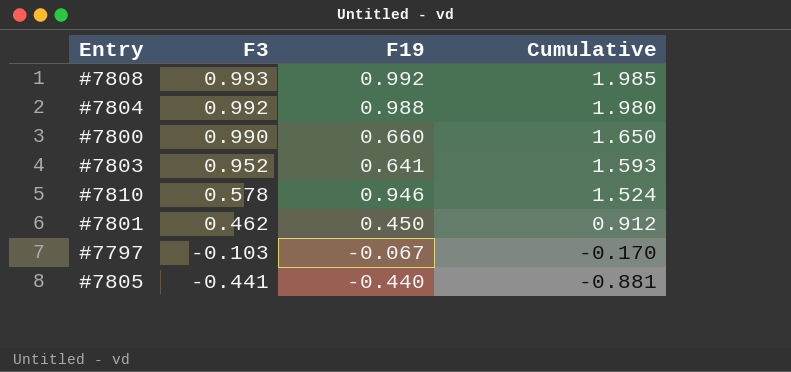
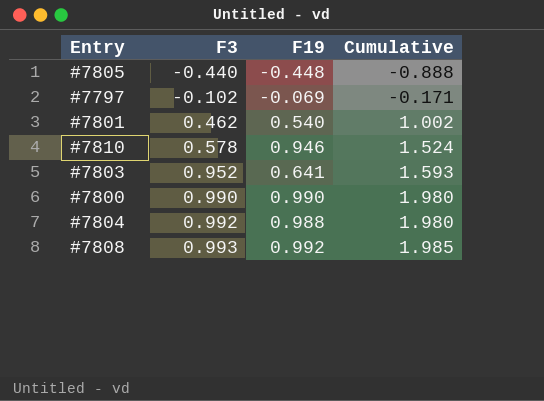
row order: F3 descending -> F3 ascending
#7805 | F3: -0.441 -> -0.440
#7805 | F19: -0.440 -> -0.448
#7805 | Cumulative: -0.881 -> -0.888
#7797 | F3: -0.103 -> -0.102
#7797 | F19: -0.067 -> -0.069
#7797 | Cumulative: -0.170 -> -0.171
#7801 | F19: 0.450 -> 0.540
#7801 | Cumulative: 0.912 -> 1.002
#7800 | F19: 0.660 -> 0.990
#7800 | Cumulative: 1.650 -> 1.980

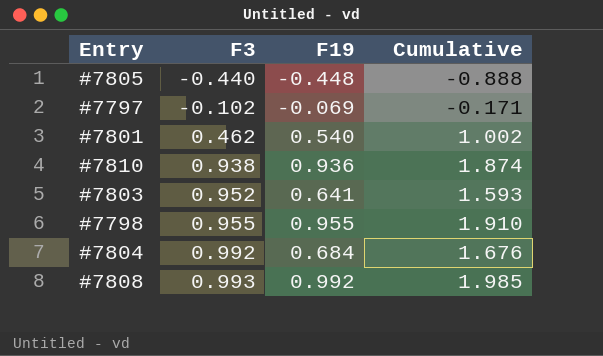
row #7800: 0.990 | 0.990 | 1.980 -> none
#7810 | F3: 0.578 -> 0.938
#7810 | F19: 0.946 -> 0.936
#7810 | Cumulative: 1.524 -> 1.874
row #7798: none -> 0.955 | 0.955 | 1.910
#7804 | F19: 0.988 -> 0.684
#7804 | Cumulative: 1.980 -> 1.676

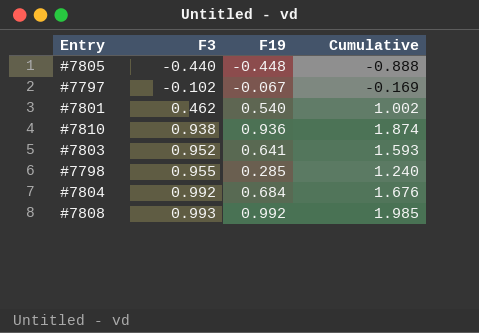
#7797 | F19: -0.069 -> -0.067
#7797 | Cumulative: -0.171 -> -0.169
#7798 | F19: 0.955 -> 0.285
#7798 | Cumulative: 1.910 -> 1.240

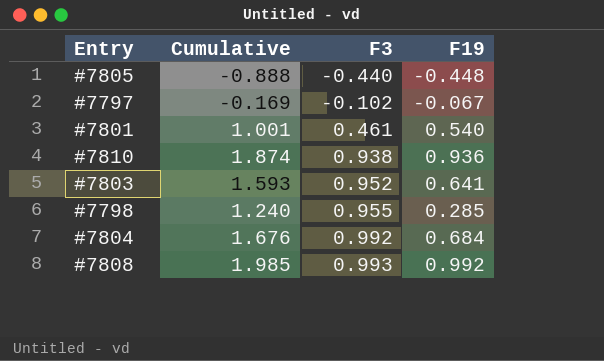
column Cumulative | position: 4 -> 2
#7801 | Cumulative: 1.002 -> 1.001
#7801 | F3: 0.462 -> 0.461

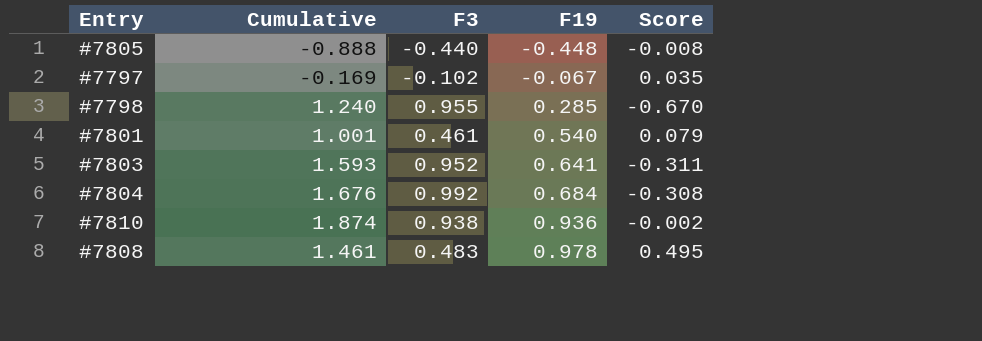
row order: F3 ascending -> F19 ascending
column Score | formula: none -> [F19] - [F3]
#7808 | Cumulative: 1.985 -> 1.461
#7808 | F3: 0.993 -> 0.483
#7808 | F19: 0.992 -> 0.978

